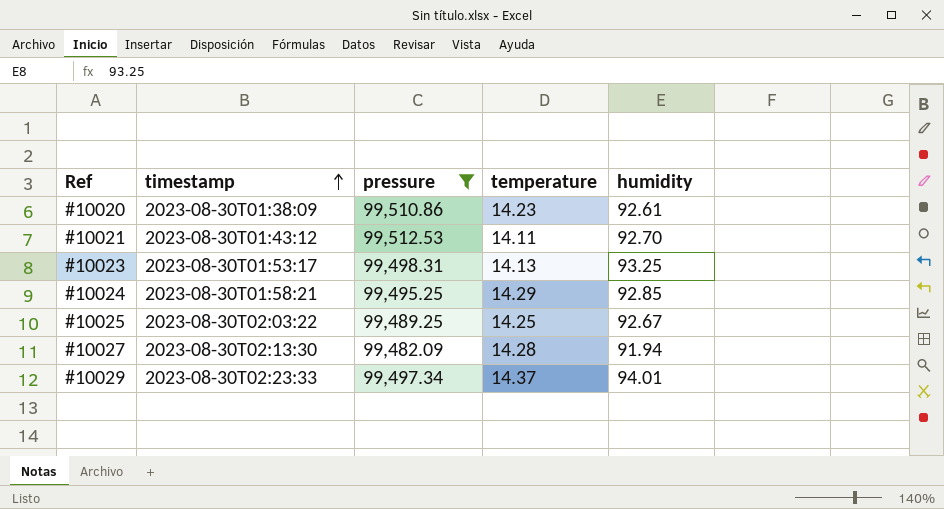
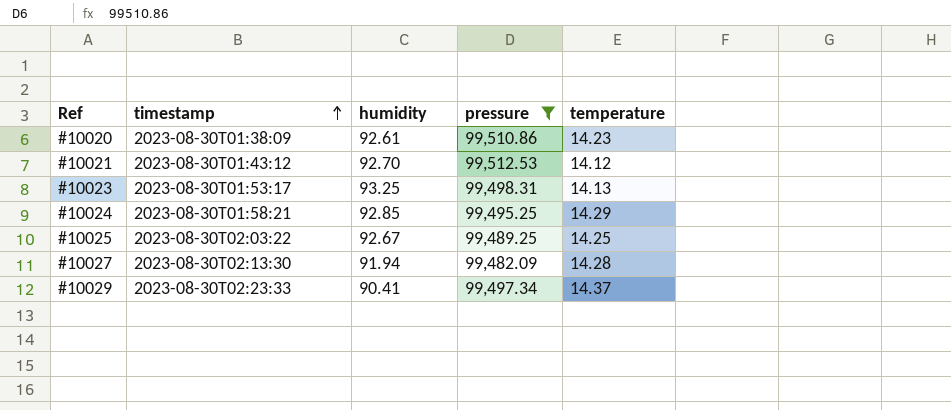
column humidity | position: 5 -> 3
#10021 | temperature: 14.11 -> 14.12
#10029 | humidity: 94.01 -> 90.41

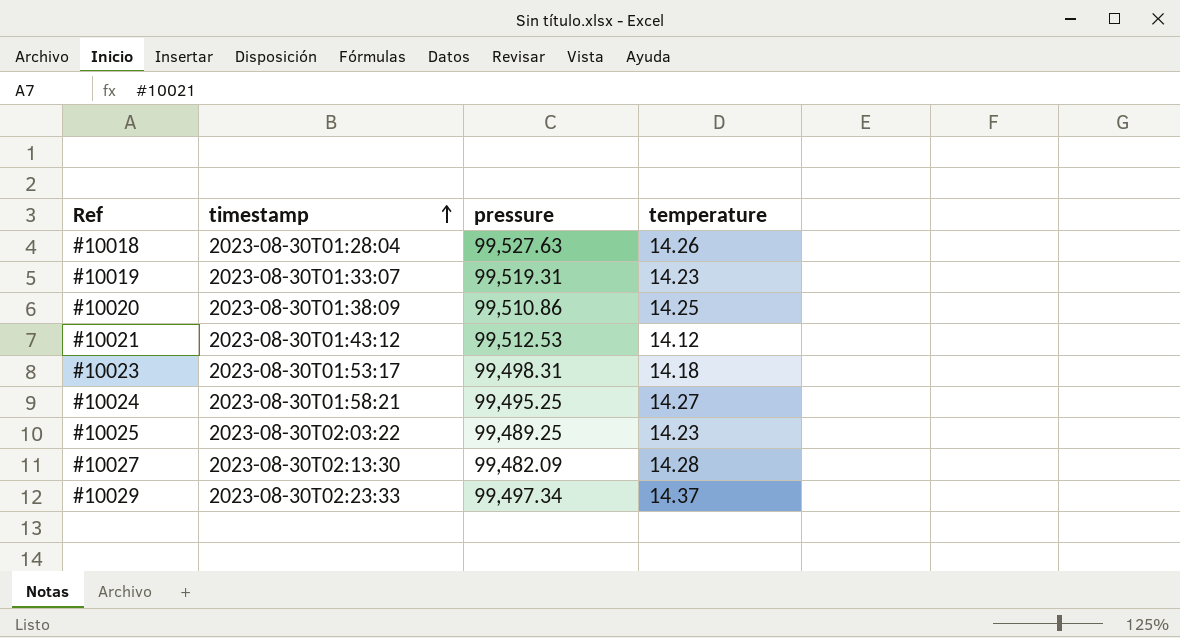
filter: pressure <= 99,512.53 -> none
column humidity | position: 3 -> none
#10020 | temperature: 14.23 -> 14.25
#10023 | temperature: 14.13 -> 14.18
#10024 | temperature: 14.29 -> 14.27
#10025 | temperature: 14.25 -> 14.23

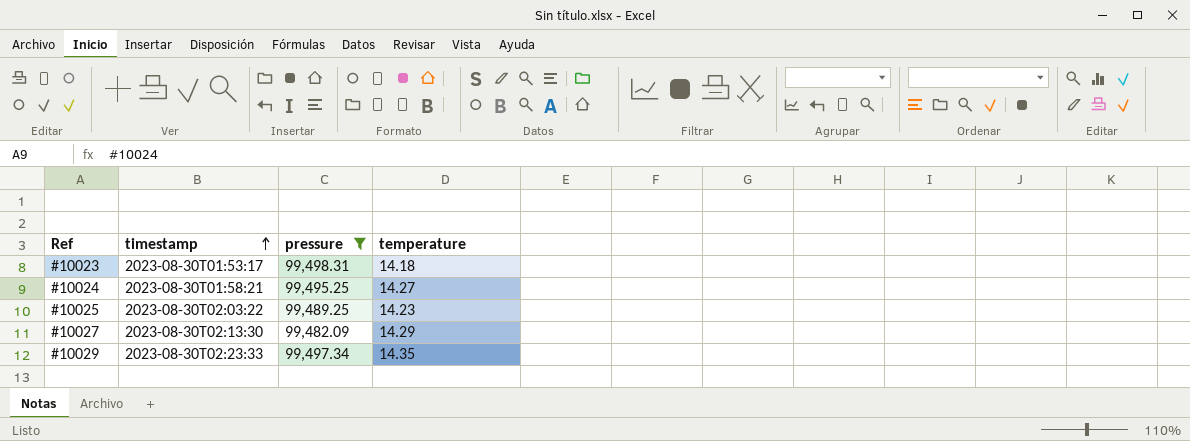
filter: none -> pressure <= 99,498.31
#10027 | temperature: 14.28 -> 14.29
#10029 | temperature: 14.37 -> 14.35

